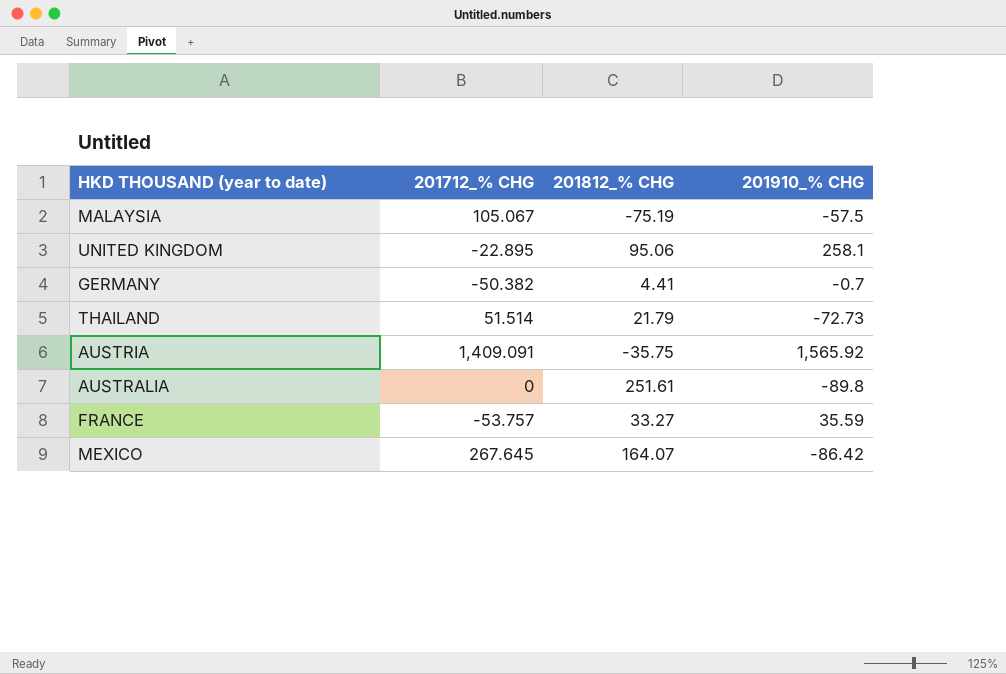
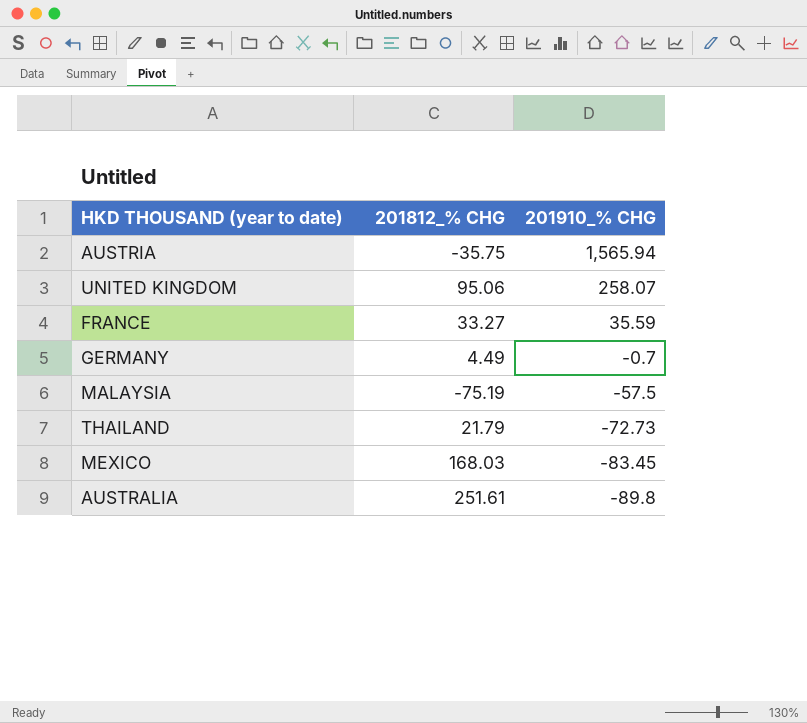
row order: none -> 201910_% CHG descending
column 201712_% CHG | position: 2 -> none
AUSTRIA | 201910_% CHG: 1,565.92 -> 1,565.94
UNITED KINGDOM | 201910_% CHG: 258.1 -> 258.07
GERMANY | 201812_% CHG: 4.41 -> 4.49
MEXICO | 201812_% CHG: 164.07 -> 168.03
MEXICO | 201910_% CHG: -86.42 -> -83.45

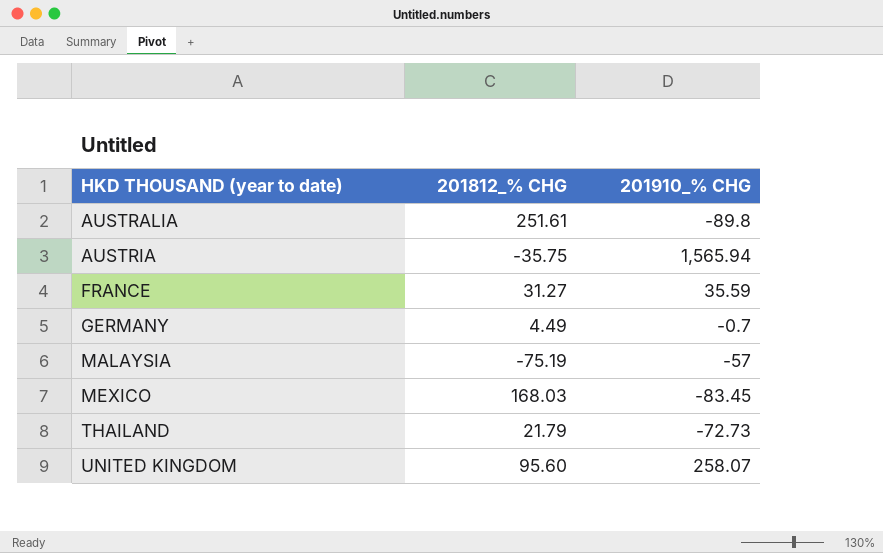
row order: 201910_% CHG descending -> HKD THOUSAND (year to date) ascending
FRANCE | 201812_% CHG: 33.27 -> 31.27
MALAYSIA | 201910_% CHG: -57.5 -> -57
UNITED KINGDOM | 201812_% CHG: 95.06 -> 95.60

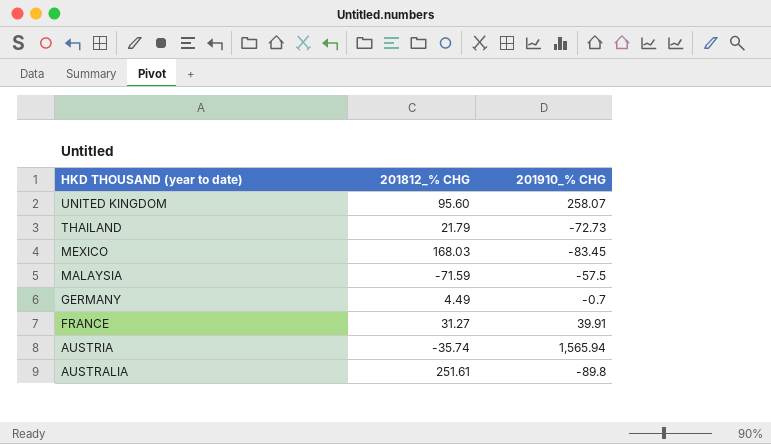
row order: HKD THOUSAND (year to date) ascending -> HKD THOUSAND (year to date) descending
MALAYSIA | 201812_% CHG: -75.19 -> -71.59
MALAYSIA | 201910_% CHG: -57 -> -57.5
FRANCE | 201910_% CHG: 35.59 -> 39.91
AUSTRIA | 201812_% CHG: -35.75 -> -35.74

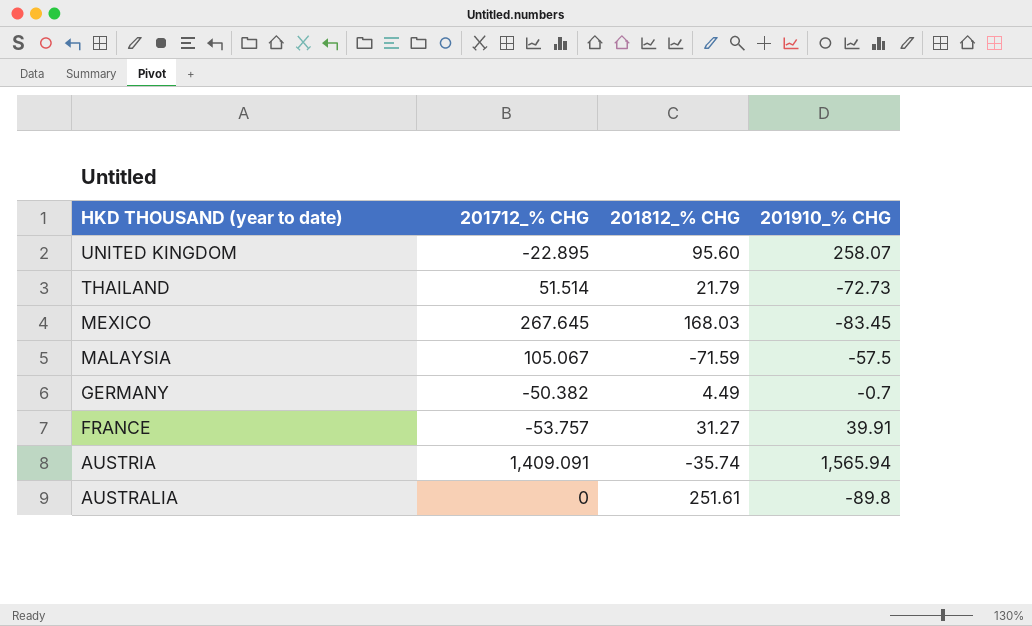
column 201712_% CHG | position: none -> 2

